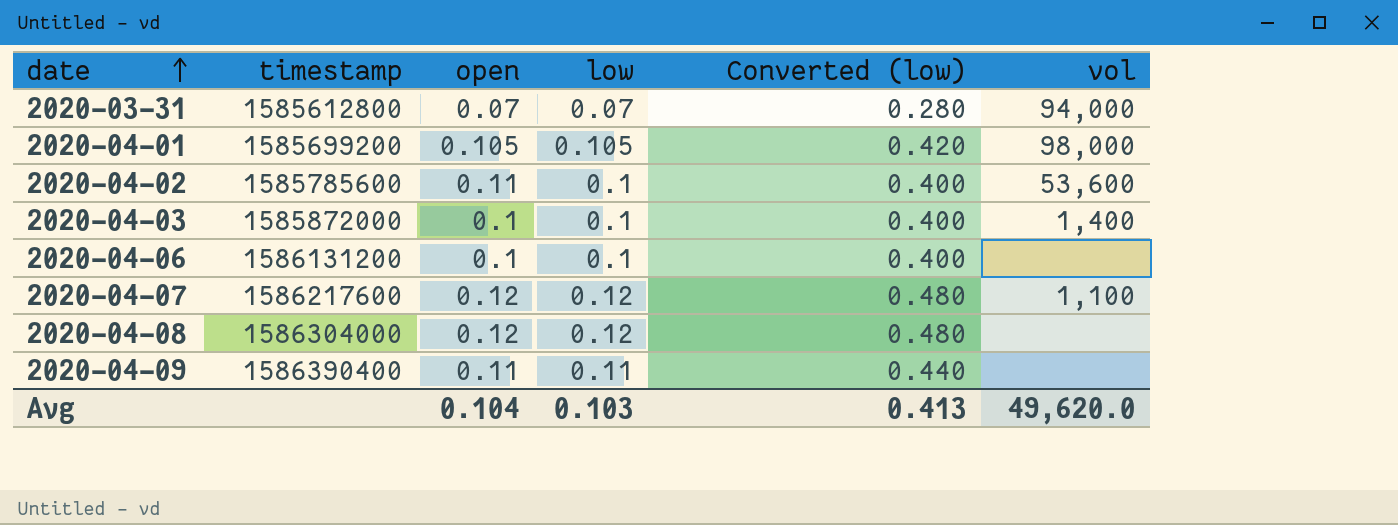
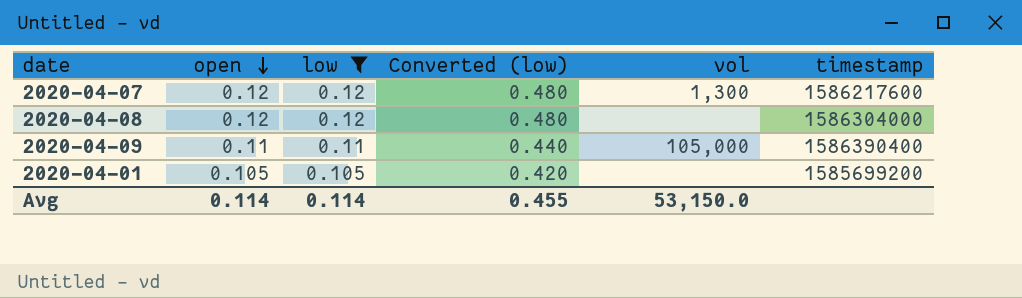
filter: none -> low >= 0.105
row order: date ascending -> open descending
column timestamp | position: 2 -> 6
2020-04-07 | vol: 1,100 -> 1,300
2020-04-09 | vol: none -> 105,000
2020-04-01 | vol: 98,000 -> none
Avg | open: 0.104 -> 0.114
Avg | low: 0.103 -> 0.114
Avg | Converted (low): 0.413 -> 0.455
Avg | vol: 49,620.0 -> 53,150.0

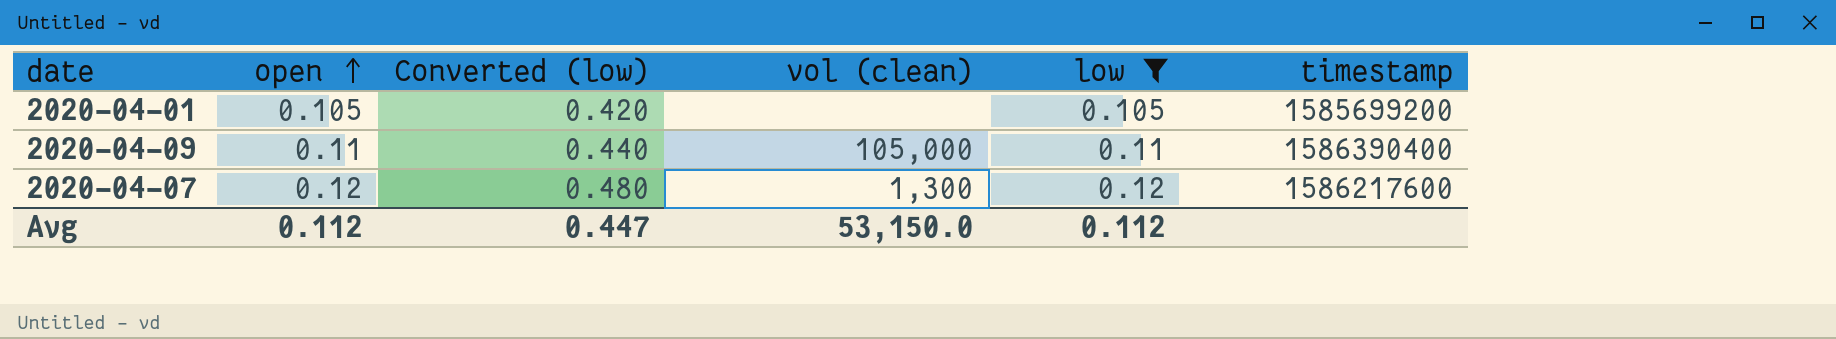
row order: open descending -> open ascending
column name: vol -> vol (clean)
column low | position: 3 -> 5
row 2020-04-08: 0.12 | 0.12 | 0.480 | none | 1586304000 -> none
Avg | open: 0.114 -> 0.112
Avg | Converted (low): 0.455 -> 0.447
Avg | low: 0.114 -> 0.112

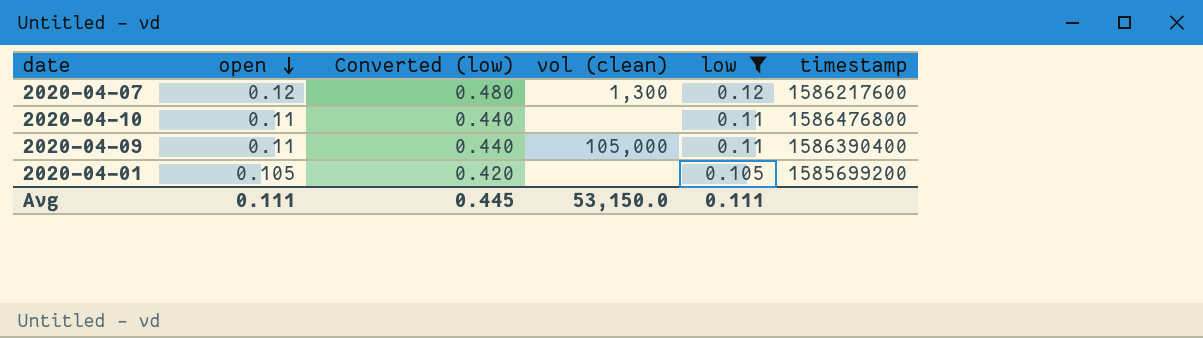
row order: open ascending -> open descending
row 2020-04-10: none -> 0.11 | 0.440 | none | 0.11 | 1586476800
Avg | open: 0.112 -> 0.111
Avg | Converted (low): 0.447 -> 0.445
Avg | low: 0.112 -> 0.111

